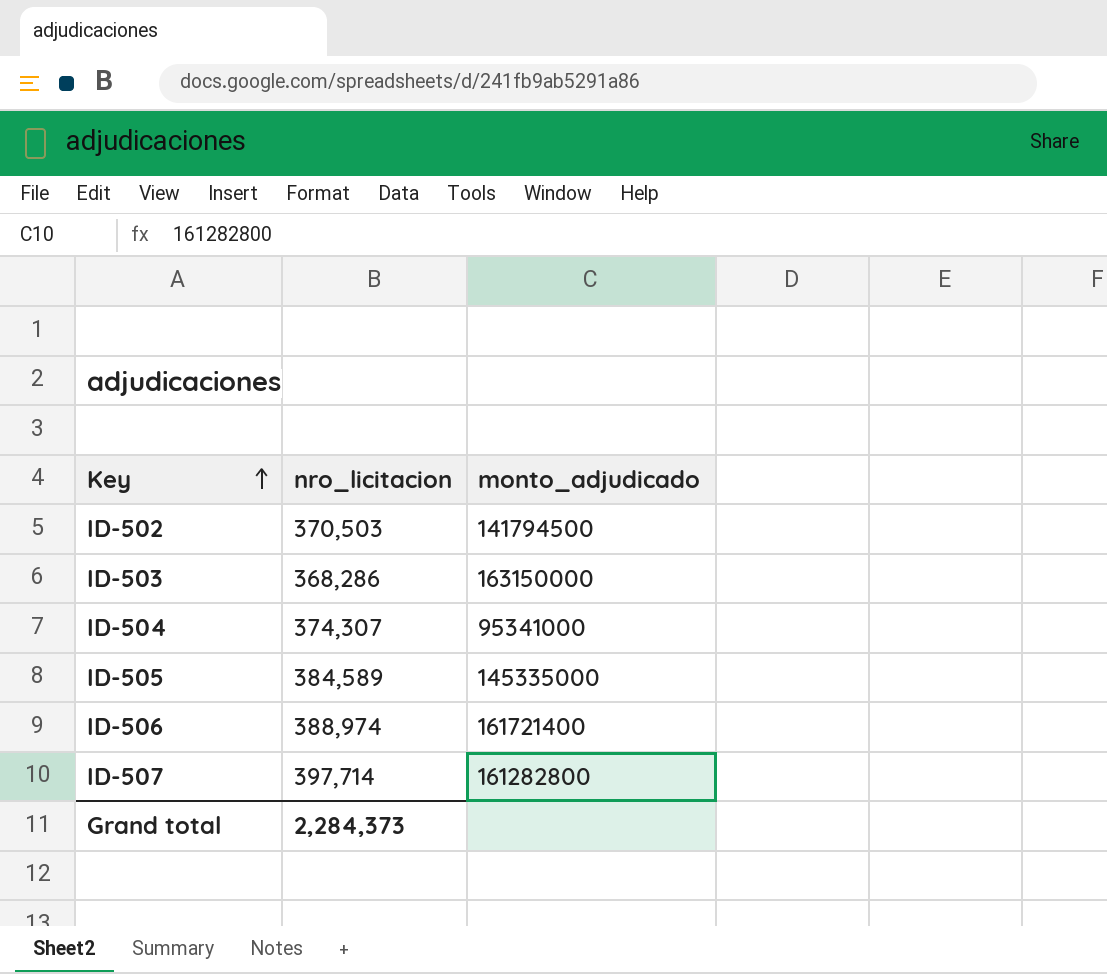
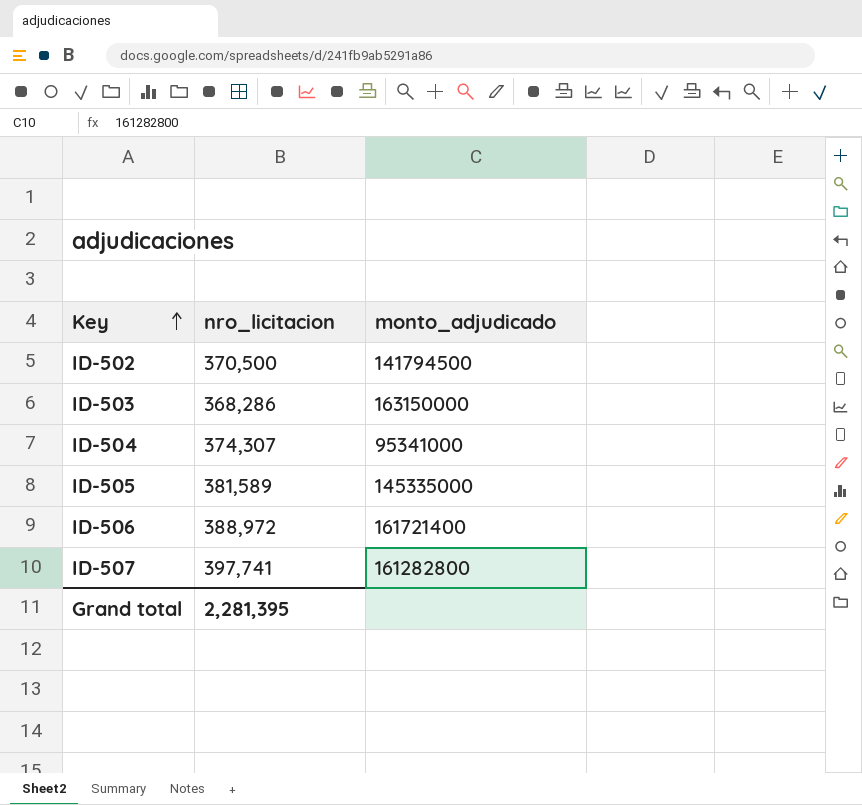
ID-502 | nro_licitacion: 370,503 -> 370,500
ID-505 | nro_licitacion: 384,589 -> 381,589
ID-506 | nro_licitacion: 388,974 -> 388,972
ID-507 | nro_licitacion: 397,714 -> 397,741
Grand total | nro_licitacion: 2,284,373 -> 2,281,395

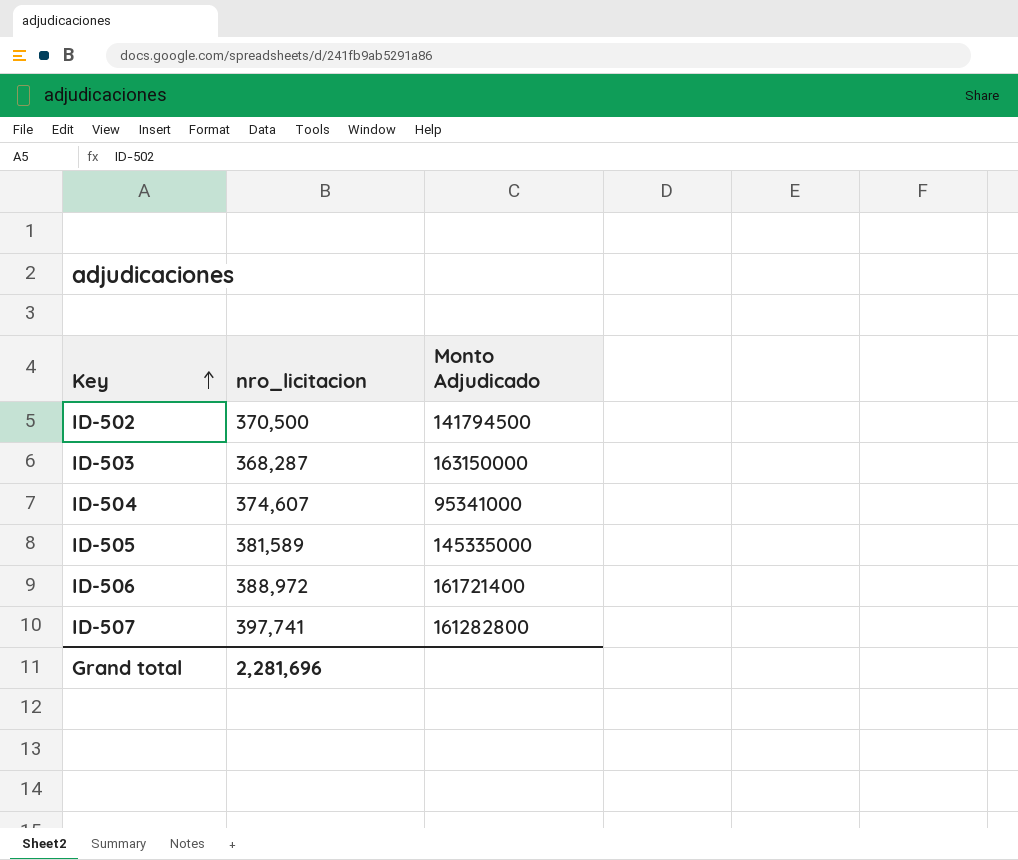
column name: monto_adjudicado -> Monto Adjudicado
ID-503 | nro_licitacion: 368,286 -> 368,287
ID-504 | nro_licitacion: 374,307 -> 374,607
Grand total | nro_licitacion: 2,281,395 -> 2,281,696

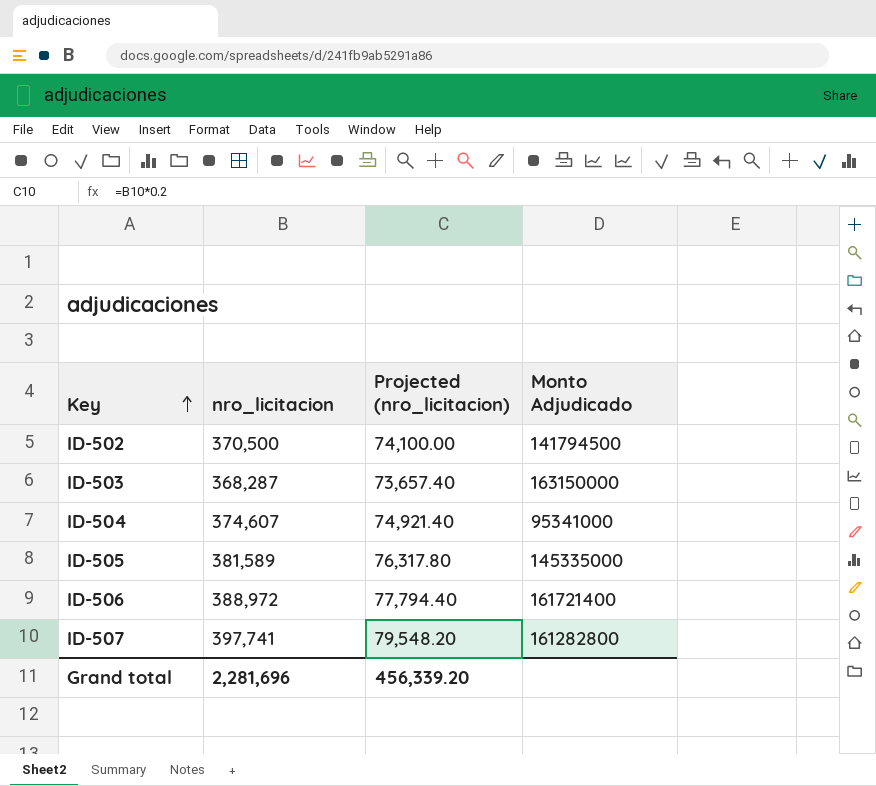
column Projected (nro_licitacion) | formula: none -> [nro_licitacion] * 0.2

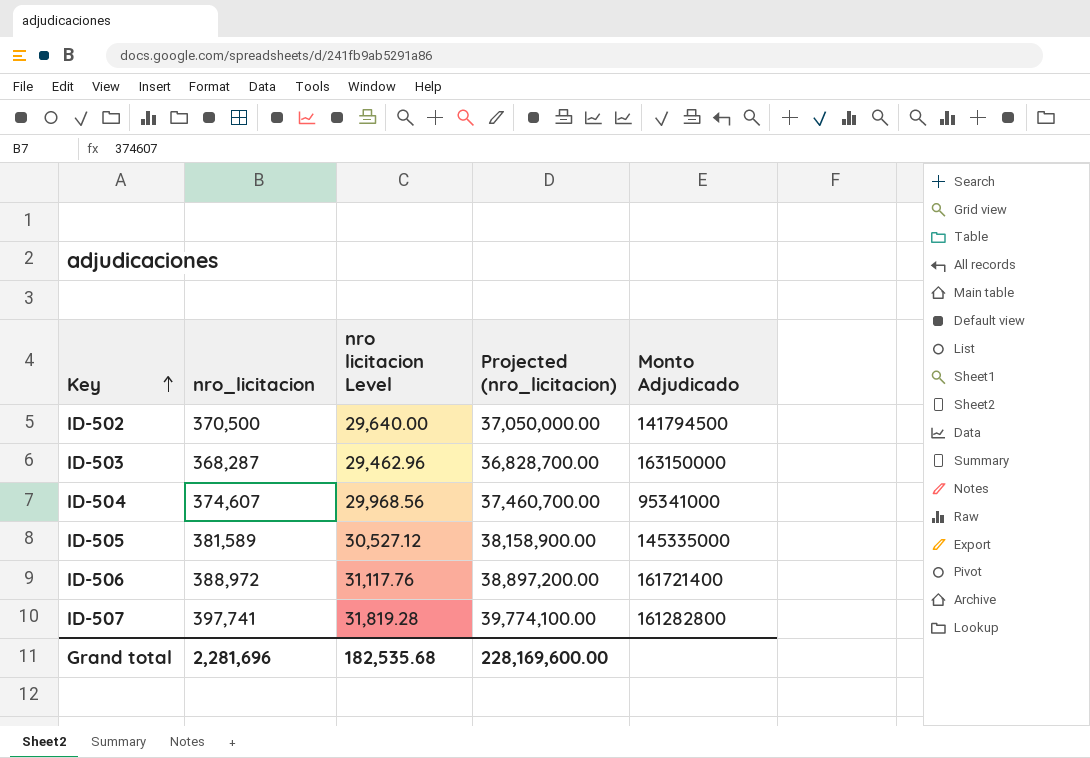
column nro licitacion Level | formula: none -> [nro_licitacion] * 0.08
column Projected (nro_licitacion) | formula: [nro_licitacion] * 0.2 -> [nro_licitacion] * 100
Grand total | Projected (nro_licitacion): 456,339.20 -> 228,169,600.00

